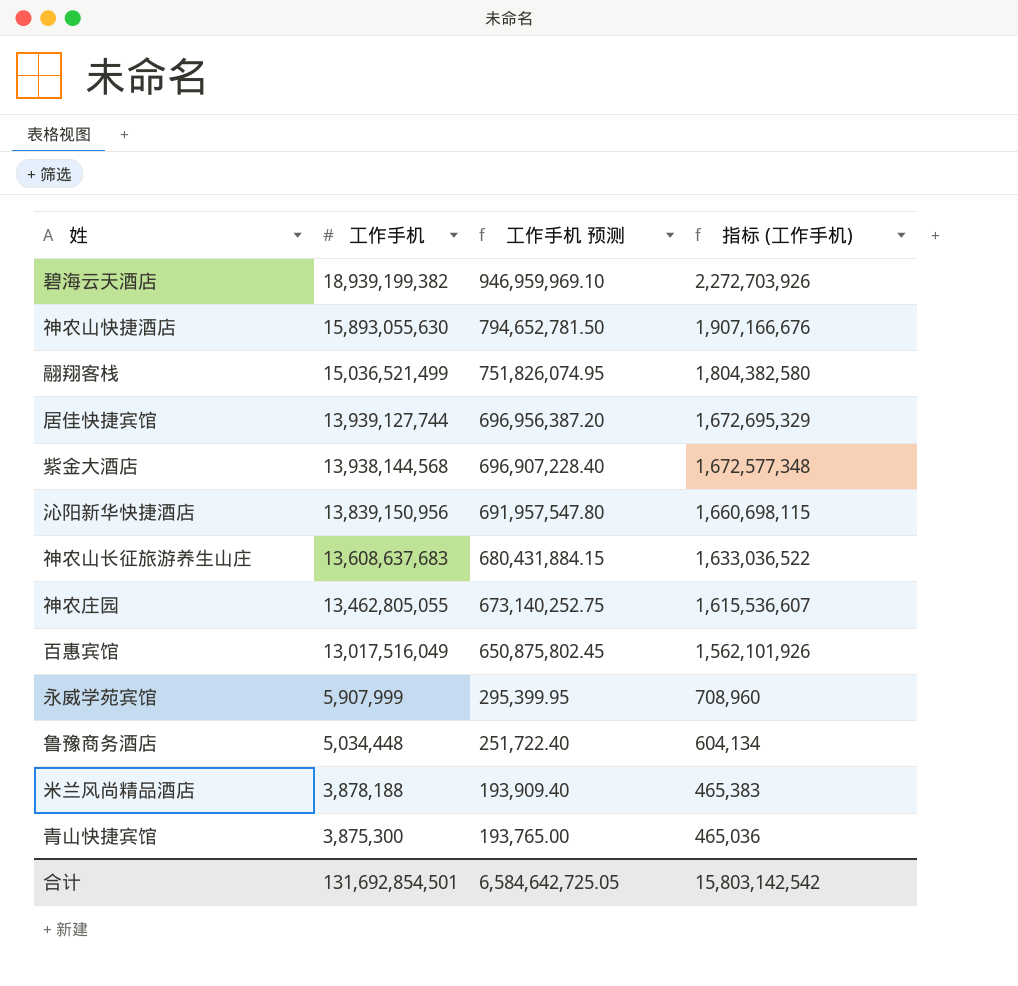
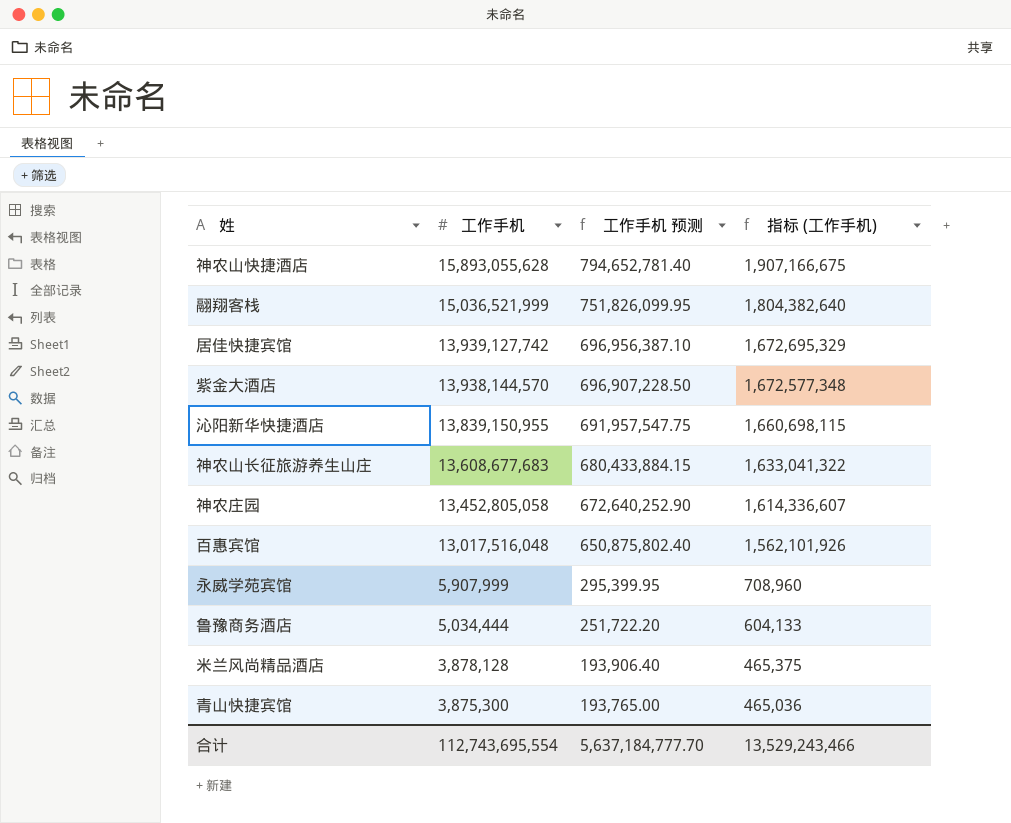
row 碧海云天酒店: 18,939,199,382 | 946,959,969.10 | 2,272,703,926 -> none
神农山快捷酒店 | 工作手机: 15,893,055,630 -> 15,893,055,628
神农山快捷酒店 | 工作手机 预测: 794,652,781.50 -> 794,652,781.40
神农山快捷酒店 | 指标 (工作手机): 1,907,166,676 -> 1,907,166,675
翮翔客栈 | 工作手机: 15,036,521,499 -> 15,036,521,999
翮翔客栈 | 工作手机 预测: 751,826,074.95 -> 751,826,099.95
翮翔客栈 | 指标 (工作手机): 1,804,382,580 -> 1,804,382,640
居佳快捷宾馆 | 工作手机: 13,939,127,744 -> 13,939,127,742
居佳快捷宾馆 | 工作手机 预测: 696,956,387.20 -> 696,956,387.10
紫金大酒店 | 工作手机: 13,938,144,568 -> 13,938,144,570
紫金大酒店 | 工作手机 预测: 696,907,228.40 -> 696,907,228.50
沁阳新华快捷酒店 | 工作手机: 13,839,150,956 -> 13,839,150,955
沁阳新华快捷酒店 | 工作手机 预测: 691,957,547.80 -> 691,957,547.75
神农山长征旅游养生山庄 | 工作手机: 13,608,637,683 -> 13,608,677,683
神农山长征旅游养生山庄 | 工作手机 预测: 680,431,884.15 -> 680,433,884.15
神农山长征旅游养生山庄 | 指标 (工作手机): 1,633,036,522 -> 1,633,041,322
神农庄园 | 工作手机: 13,462,805,055 -> 13,452,805,058
神农庄园 | 工作手机 预测: 673,140,252.75 -> 672,640,252.90
神农庄园 | 指标 (工作手机): 1,615,536,607 -> 1,614,336,607
百惠宾馆 | 工作手机: 13,017,516,049 -> 13,017,516,048
百惠宾馆 | 工作手机 预测: 650,875,802.45 -> 650,875,802.40
鲁豫商务酒店 | 工作手机: 5,034,448 -> 5,034,444
鲁豫商务酒店 | 工作手机 预测: 251,722.40 -> 251,722.20
鲁豫商务酒店 | 指标 (工作手机): 604,134 -> 604,133
米兰风尚精品酒店 | 工作手机: 3,878,188 -> 3,878,128
米兰风尚精品酒店 | 工作手机 预测: 193,909.40 -> 193,906.40
米兰风尚精品酒店 | 指标 (工作手机): 465,383 -> 465,375
合计 | 工作手机: 131,692,854,501 -> 112,743,695,554
合计 | 工作手机 预测: 6,584,642,725.05 -> 5,637,184,777.70
合计 | 指标 (工作手机): 15,803,142,542 -> 13,529,243,466

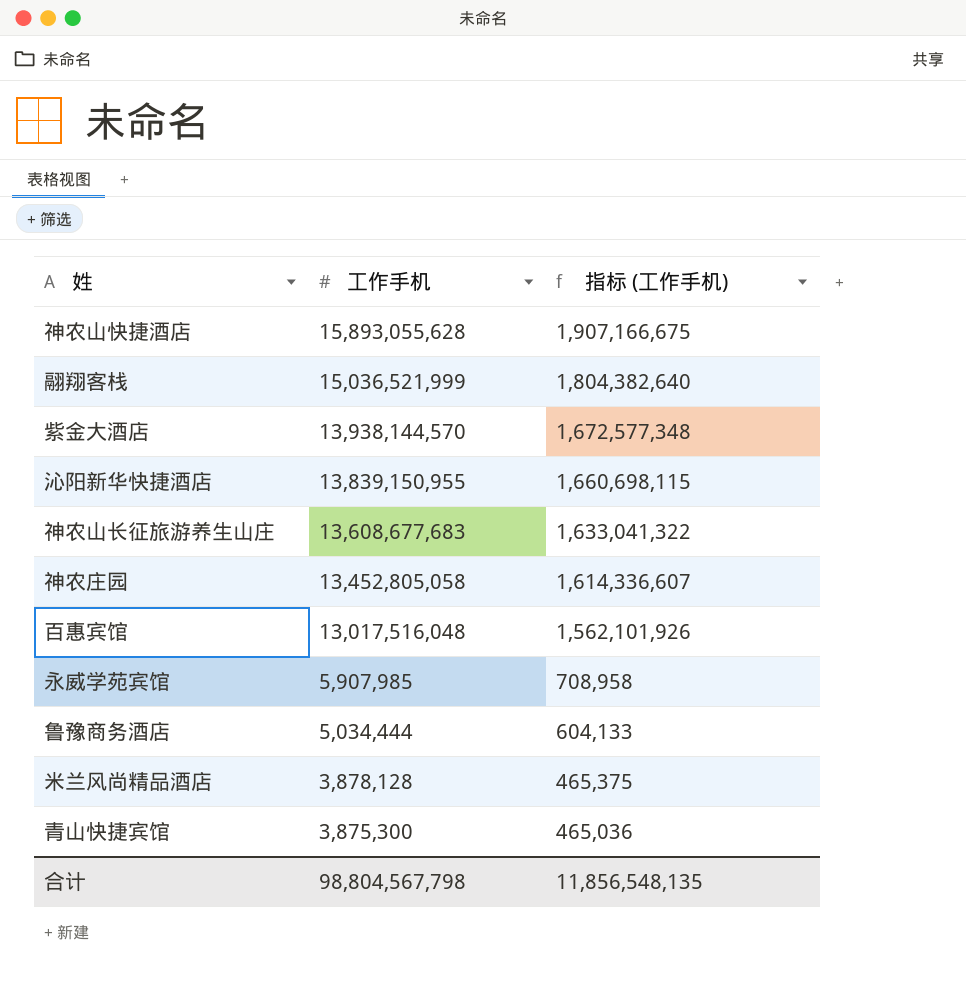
column 工作手机 预测 | formula: [工作手机] * 0.05 -> none
row 居佳快捷宾馆: 13,939,127,742 | 696,956,387.10 | 1,672,695,329 -> none
永威学苑宾馆 | 工作手机: 5,907,999 -> 5,907,985
永威学苑宾馆 | 指标 (工作手机): 708,960 -> 708,958
合计 | 工作手机: 112,743,695,554 -> 98,804,567,798
合计 | 指标 (工作手机): 13,529,243,466 -> 11,856,548,135

